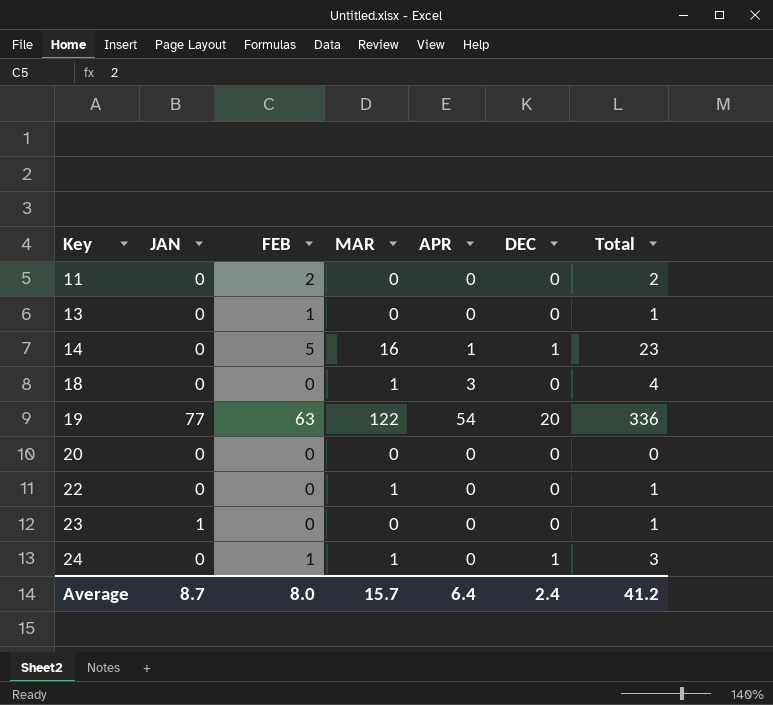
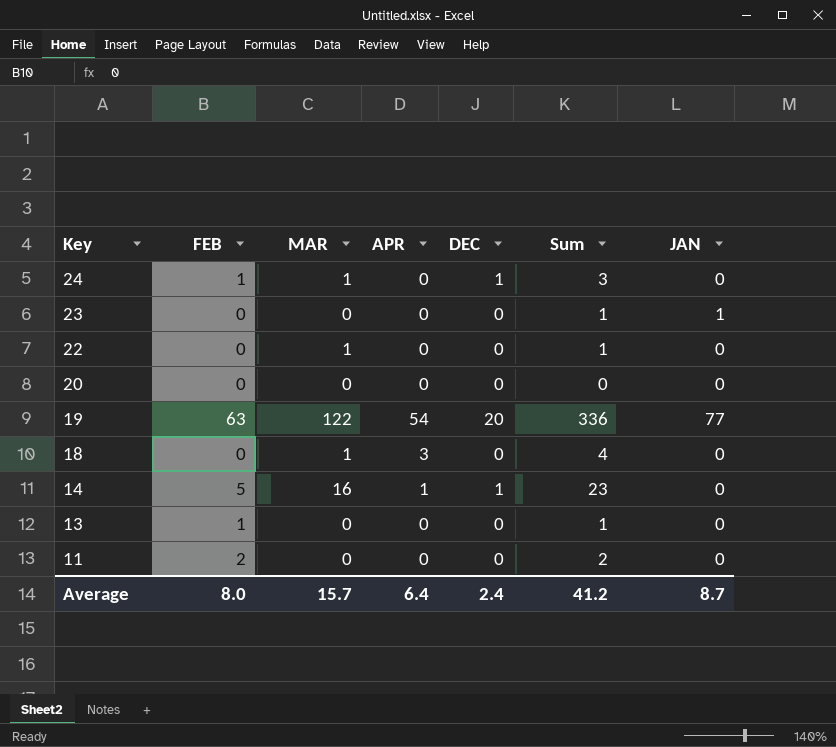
row order: Key ascending -> Key descending
column name: Total -> Sum
column JAN | position: 2 -> 7

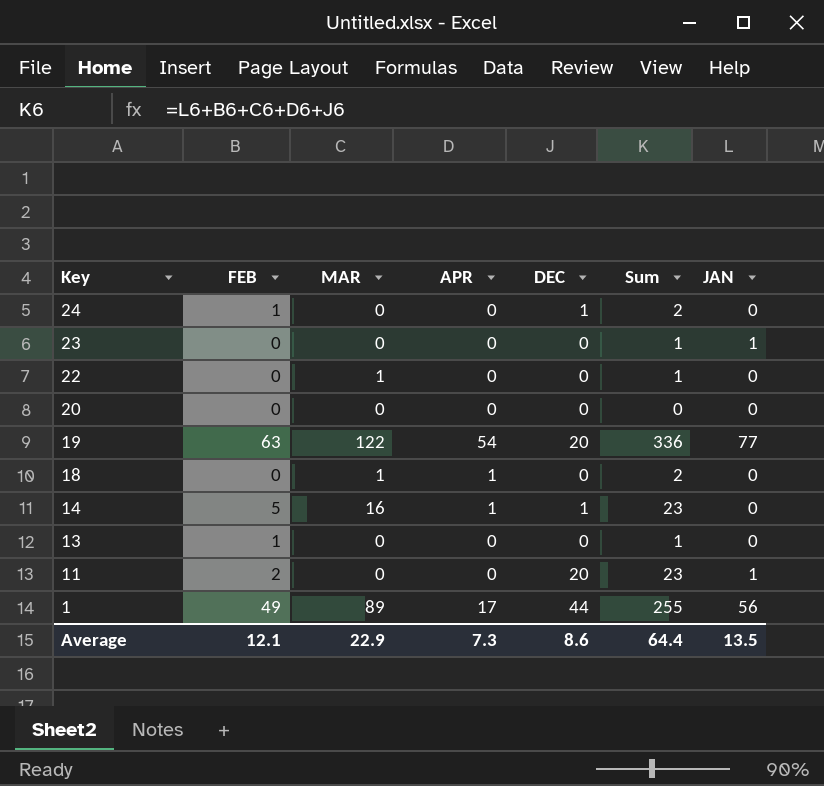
24 | MAR: 1 -> 0
24 | Sum: 3 -> 2
18 | APR: 3 -> 1
18 | Sum: 4 -> 2
11 | DEC: 0 -> 20
11 | Sum: 2 -> 23
11 | JAN: 0 -> 1
row 1: none -> 49 | 89 | 17 | 44 | 255 | 56
Average | FEB: 8.0 -> 12.1
Average | MAR: 15.7 -> 22.9
Average | APR: 6.4 -> 7.3
Average | DEC: 2.4 -> 8.6
Average | Sum: 41.2 -> 64.4
Average | JAN: 8.7 -> 13.5

